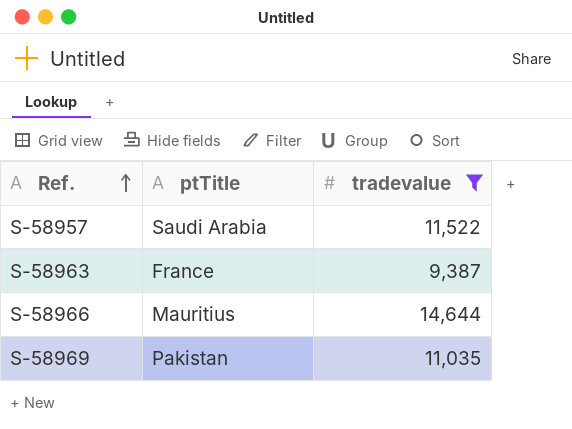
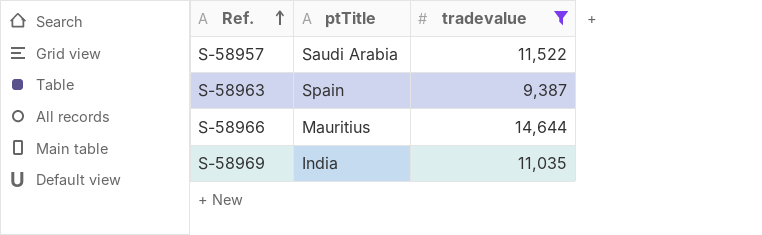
S-58963 | ptTitle: France -> Spain
S-58969 | ptTitle: Pakistan -> India

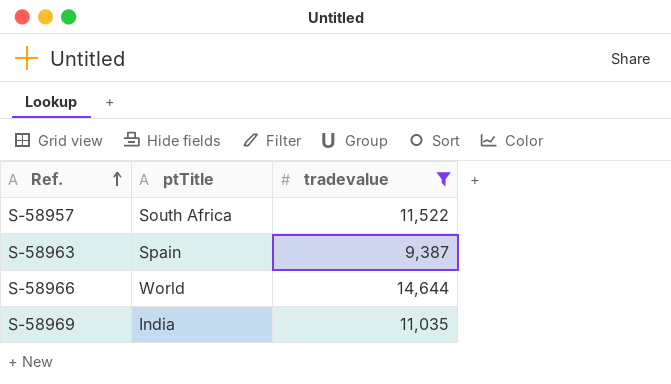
S-58957 | ptTitle: Saudi Arabia -> South Africa
S-58966 | ptTitle: Mauritius -> World

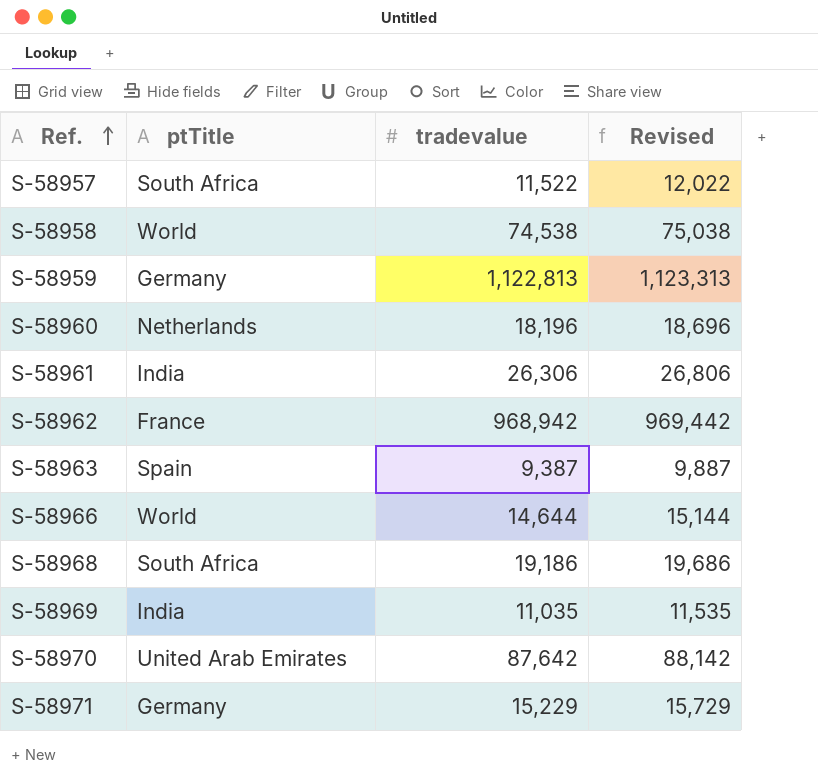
filter: tradevalue <= 14,644 -> none
column Revised | formula: none -> [tradevalue] + 500

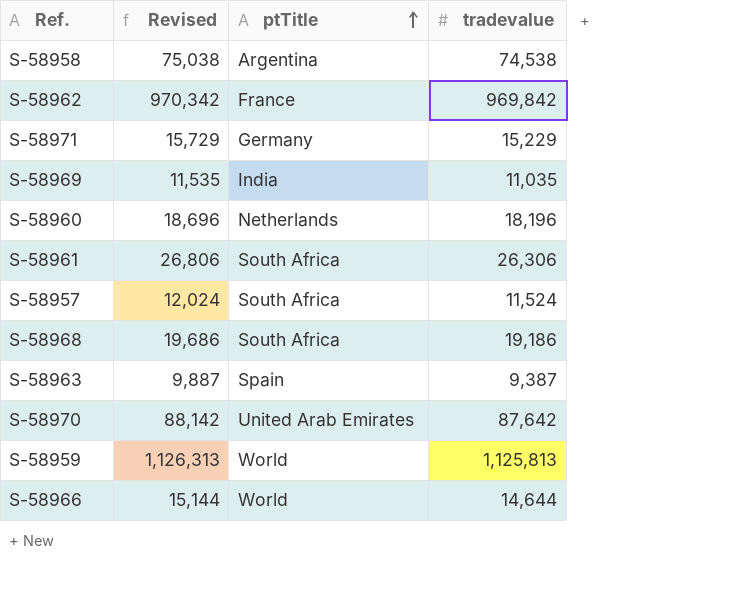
row order: Ref. ascending -> ptTitle ascending
column Revised | position: 4 -> 2
S-58958 | ptTitle: World -> Argentina
S-58962 | Revised: 969,442 -> 970,342
S-58962 | tradevalue: 968,942 -> 969,842
S-58961 | ptTitle: India -> South Africa
S-58957 | Revised: 12,022 -> 12,024
S-58957 | tradevalue: 11,522 -> 11,524
S-58959 | Revised: 1,123,313 -> 1,126,313
S-58959 | ptTitle: Germany -> World
S-58959 | tradevalue: 1,122,813 -> 1,125,813

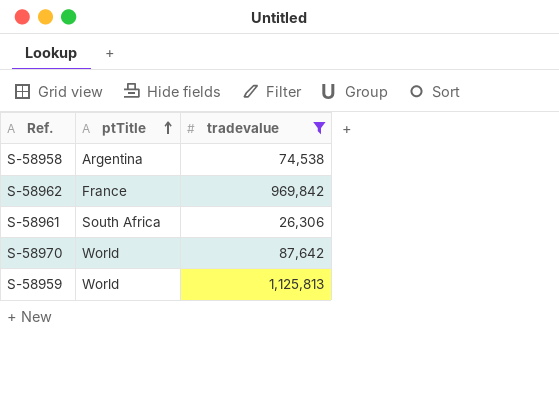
filter: none -> tradevalue >= 26,306
column Revised | formula: [tradevalue] + 500 -> none
S-58970 | ptTitle: United Arab Emirates -> World

